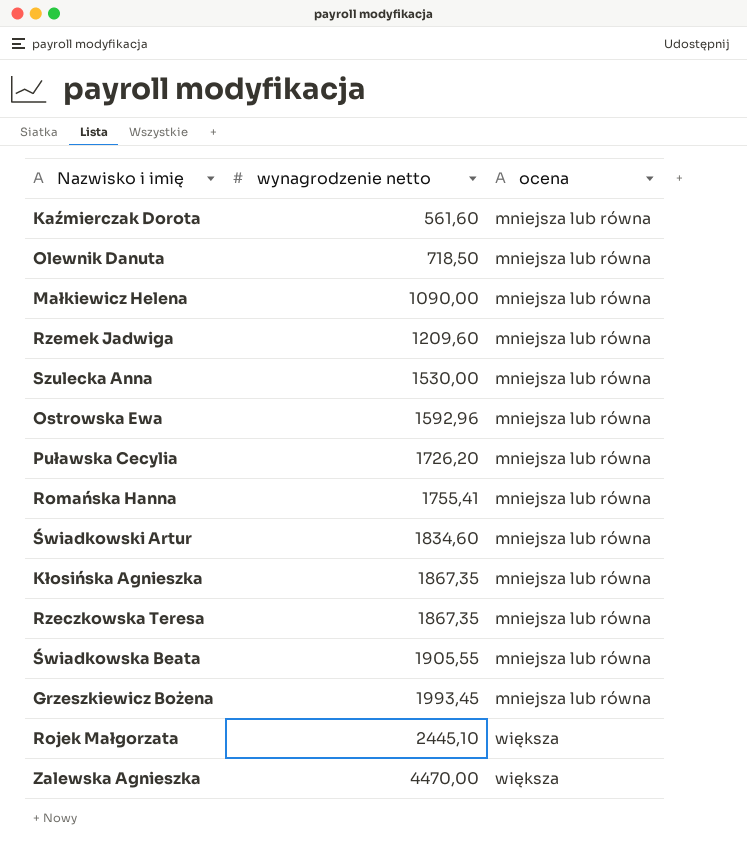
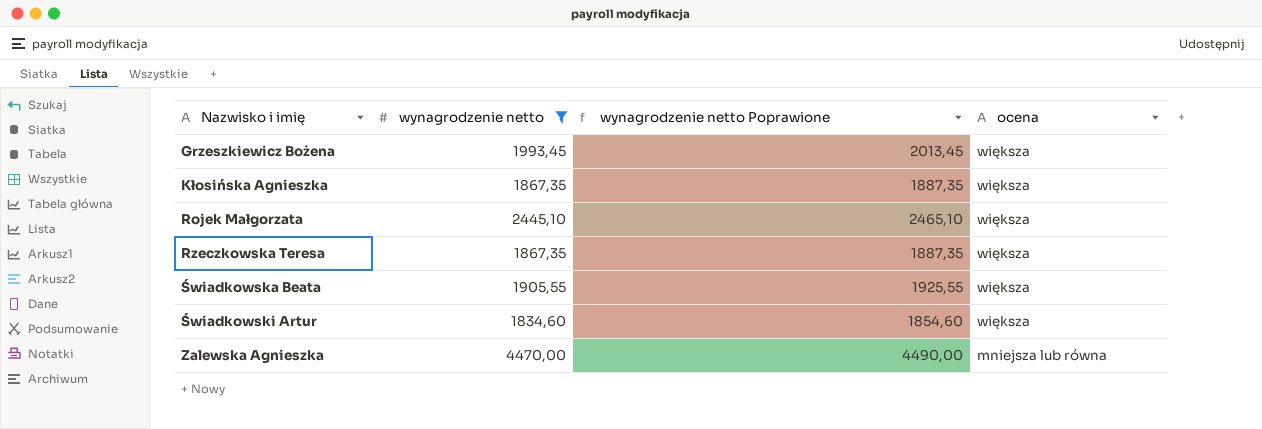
filter: none -> wynagrodzenie netto >= 1834,60
row order: wynagrodzenie netto ascending -> Nazwisko i imię ascending
column wynagrodzenie netto Poprawione | formula: none -> [wynagrodzenie netto] + 20
Grzeszkiewicz Bożena | ocena: mniejsza lub równa -> większa
Kłosińska Agnieszka | ocena: mniejsza lub równa -> większa
Rzeczkowska Teresa | ocena: mniejsza lub równa -> większa
Świadkowska Beata | ocena: mniejsza lub równa -> większa
Świadkowski Artur | ocena: mniejsza lub równa -> większa
Zalewska Agnieszka | ocena: większa -> mniejsza lub równa

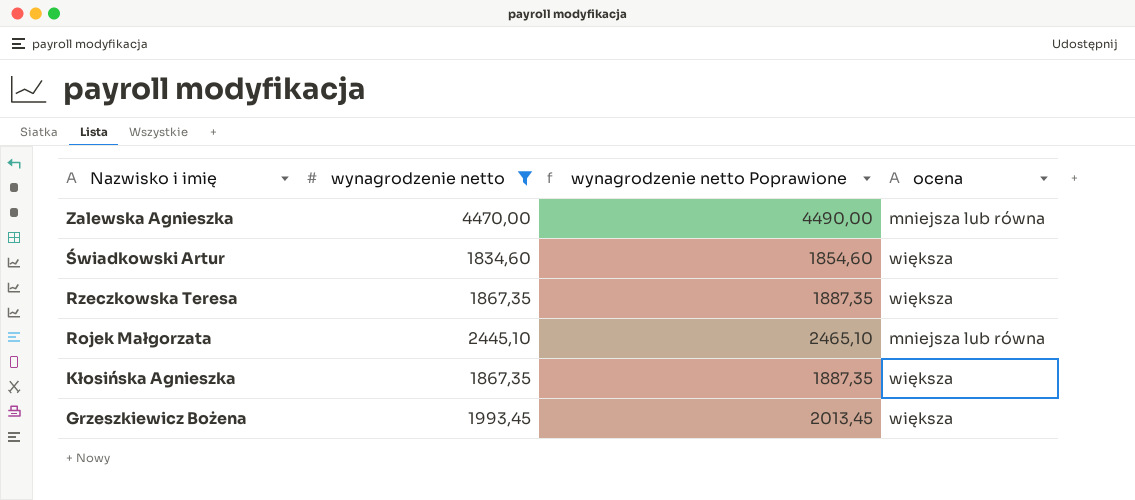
row order: Nazwisko i imię ascending -> Nazwisko i imię descending
row Świadkowska Beata: 1905,55 | 1925,55 | większa -> none
Rojek Małgorzata | ocena: większa -> mniejsza lub równa

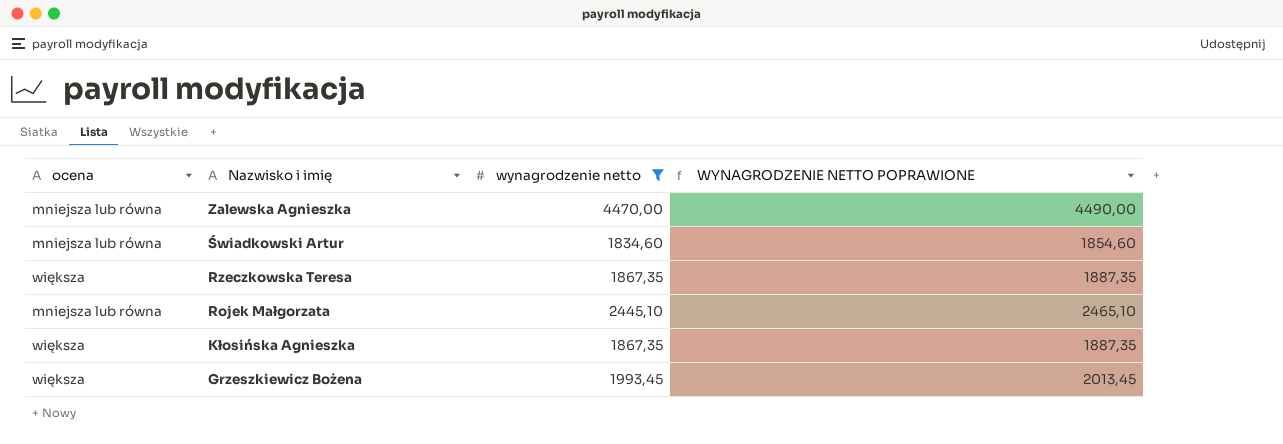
column ocena | position: 4 -> 1
column name: wynagrodzenie netto Poprawione -> WYNAGRODZENIE NETTO POPRAWIONE
Świadkowski Artur | ocena: większa -> mniejsza lub równa

